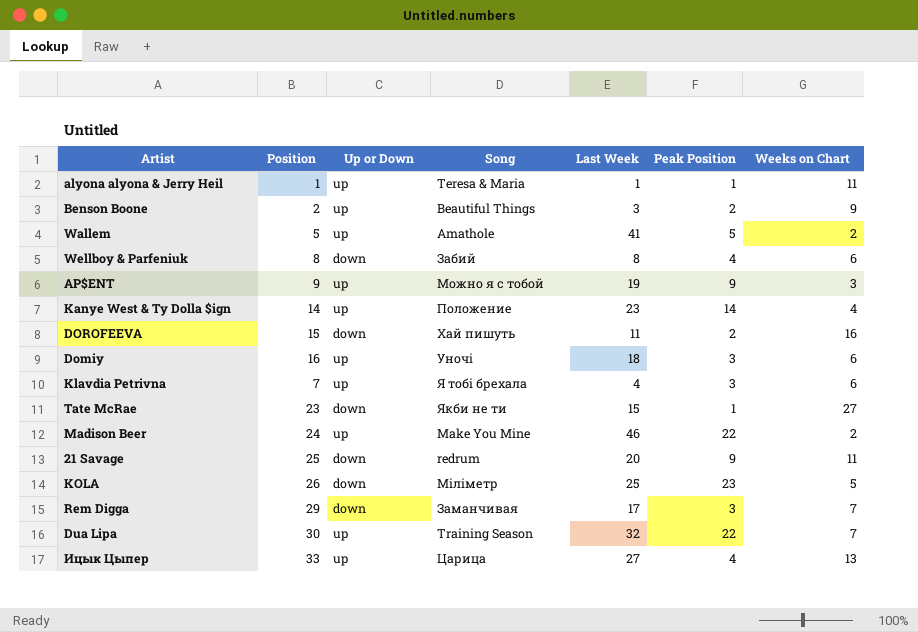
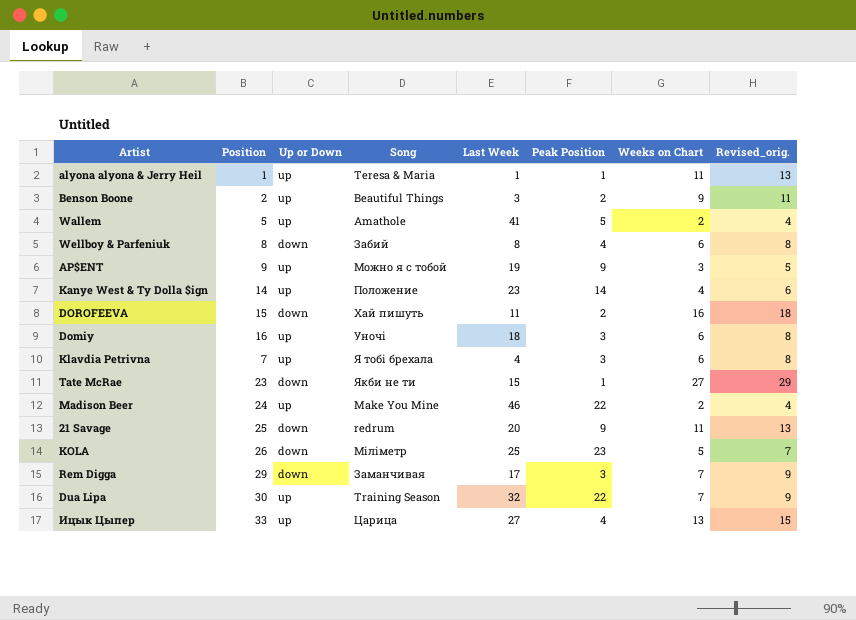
column Revised_orig. | formula: none -> [Weeks on Chart] + 2

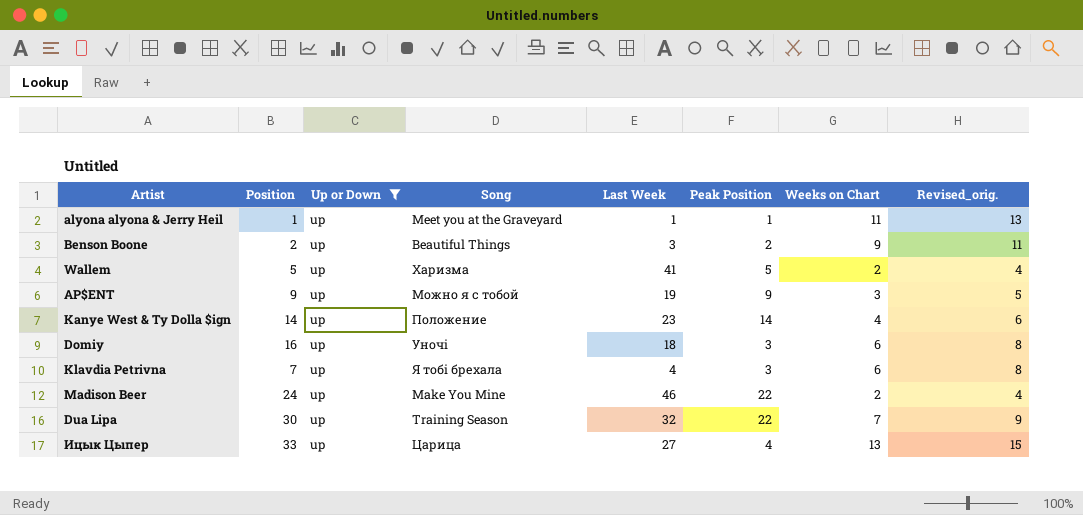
filter: none -> Up or Down = up
alyona alyona & Jerry Heil | Song: Teresa & Maria -> Meet you at the Graveyard
Wallem | Song: Amathole -> Харизма

